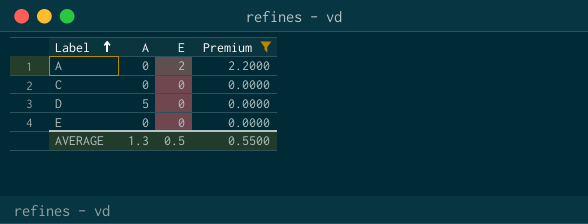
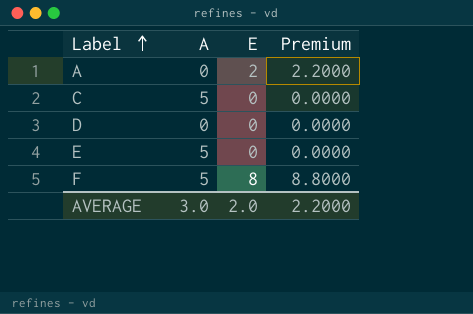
filter: Premium != 8.8000 -> none
C | A: 0 -> 5
D | A: 5 -> 0
E | A: 0 -> 5
AVERAGE | A: 1.3 -> 3.0
AVERAGE | E: 0.5 -> 2.0
AVERAGE | Premium: 0.5500 -> 2.2000

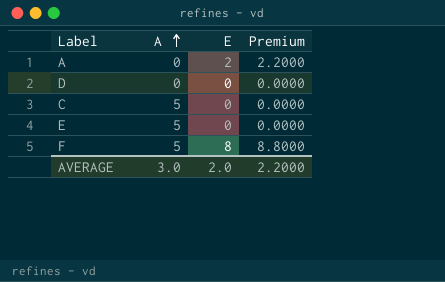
row order: Label ascending -> A ascending

